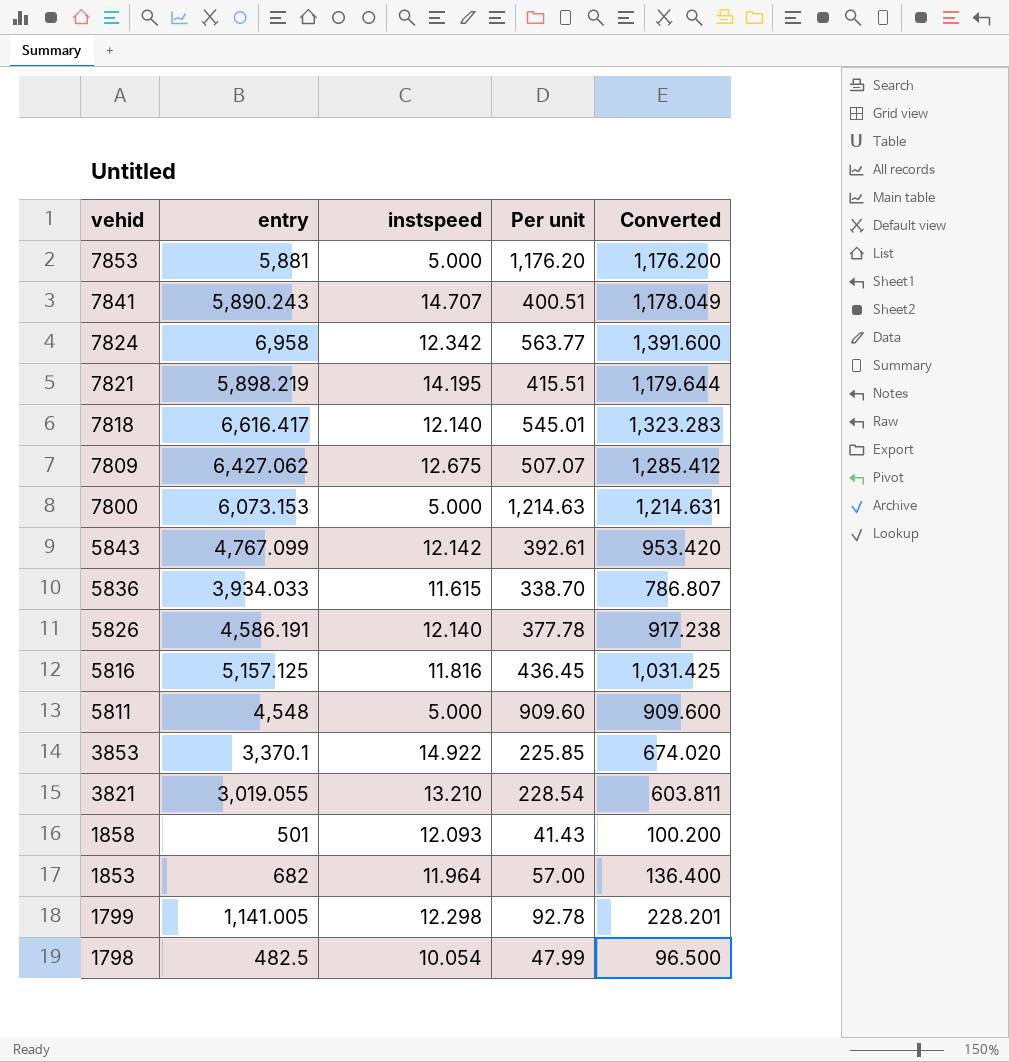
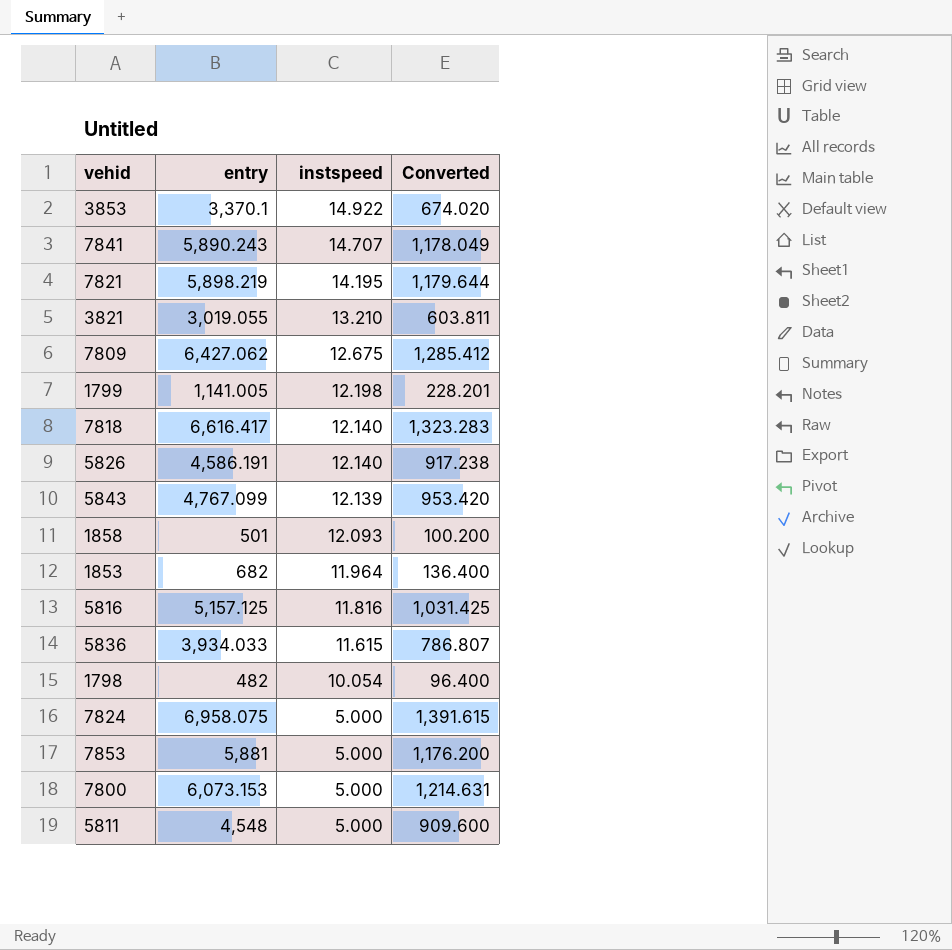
row order: vehid descending -> instspeed descending
column Per unit | formula: [entry] / [instspeed] -> none
1799 | instspeed: 12.298 -> 12.198
5843 | instspeed: 12.142 -> 12.139
1798 | entry: 482.5 -> 482
1798 | Converted: 96.500 -> 96.400
7824 | entry: 6,958 -> 6,958.075
7824 | instspeed: 12.342 -> 5.000
7824 | Converted: 1,391.600 -> 1,391.615

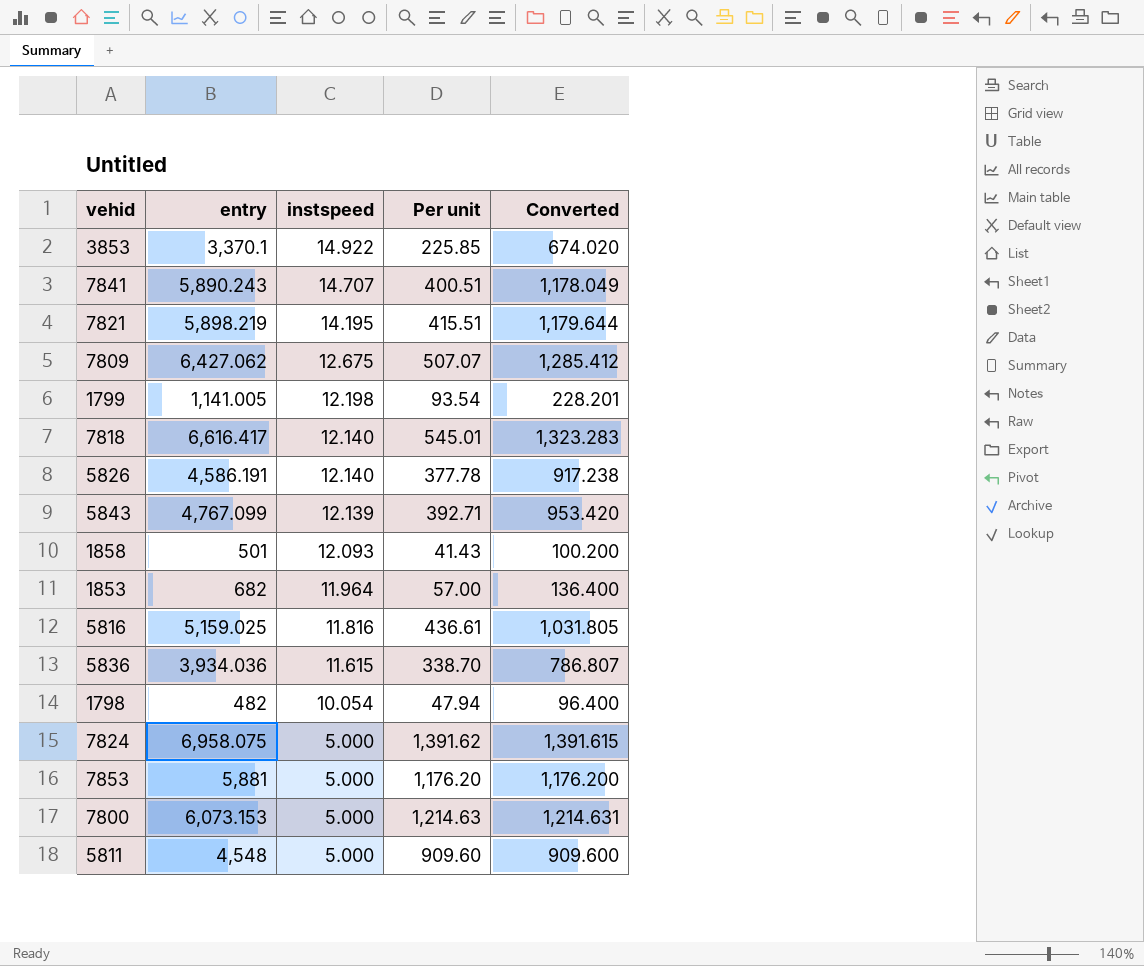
column Per unit | formula: none -> [entry] / [instspeed]
row 3821: 3,019.055 | 13.210 | 603.811 -> none
5816 | entry: 5,157.125 -> 5,159.025
5816 | Converted: 1,031.425 -> 1,031.805
5836 | entry: 3,934.033 -> 3,934.036

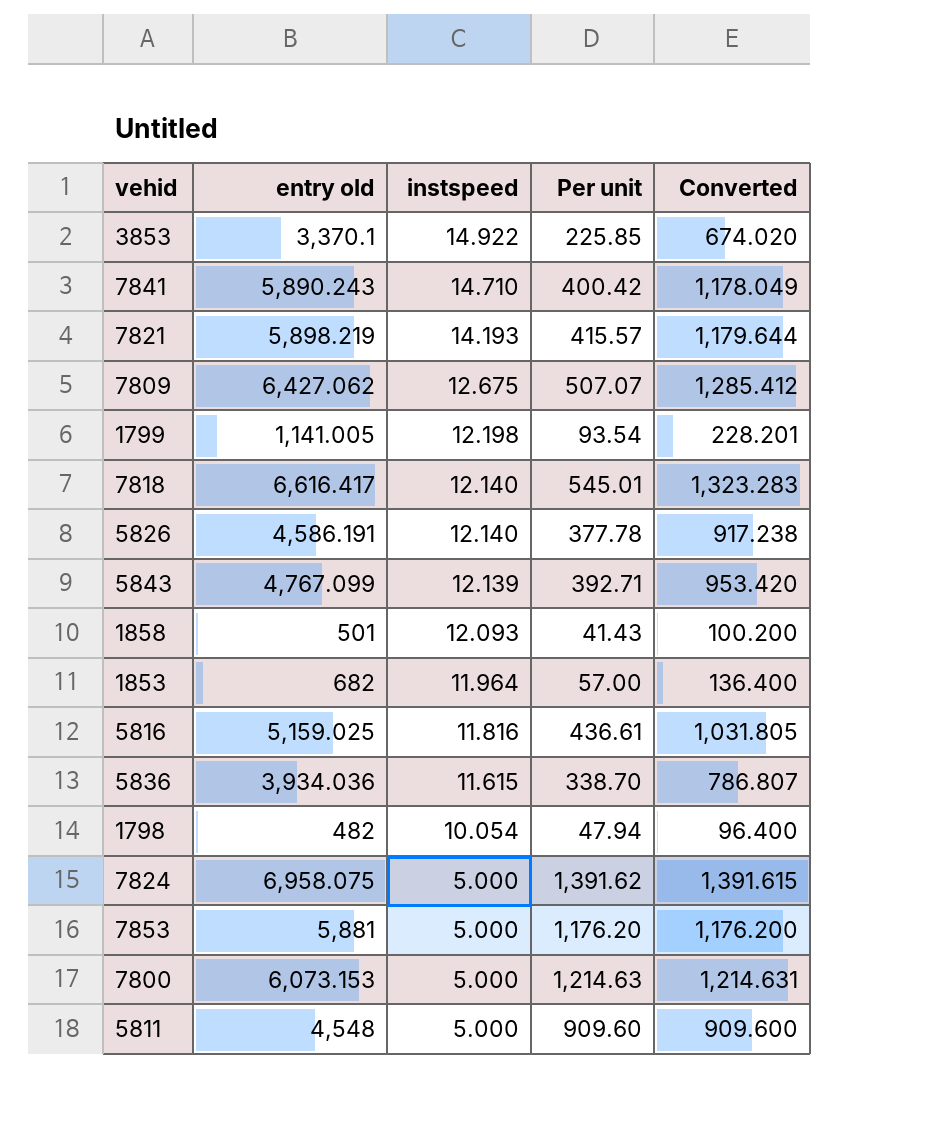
column name: entry -> entry old
7841 | instspeed: 14.707 -> 14.710
7841 | Per unit: 400.51 -> 400.42
7821 | instspeed: 14.195 -> 14.193
7821 | Per unit: 415.51 -> 415.57

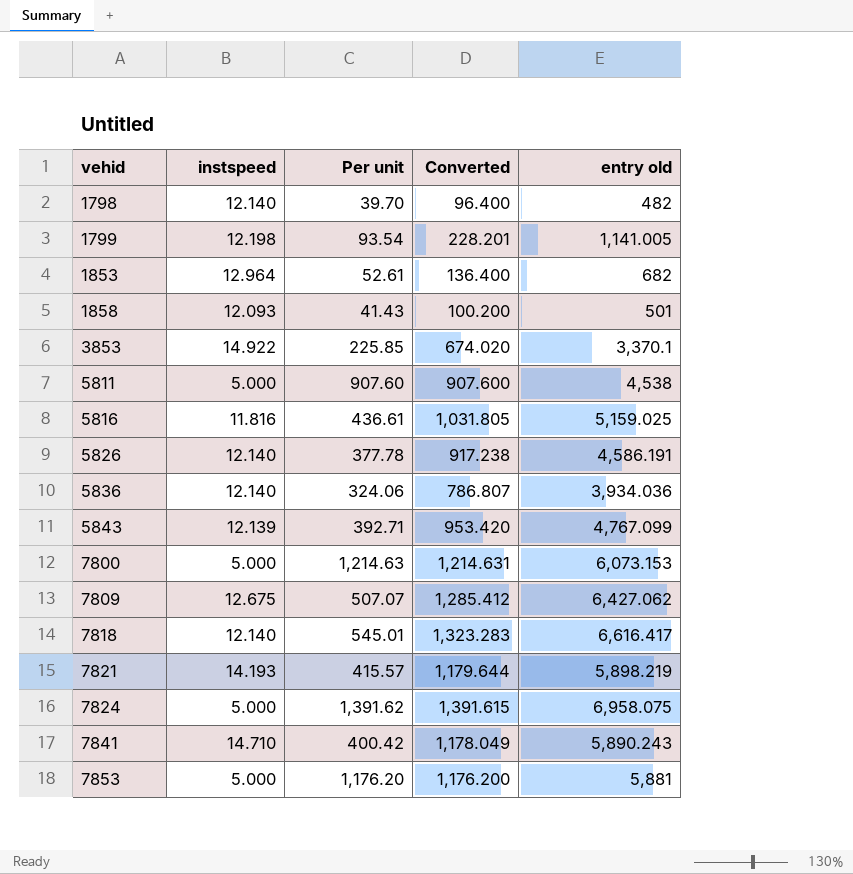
row order: instspeed descending -> vehid ascending
column entry old | position: 2 -> 5
1798 | instspeed: 10.054 -> 12.140
1798 | Per unit: 47.94 -> 39.70
1853 | instspeed: 11.964 -> 12.964
1853 | Per unit: 57.00 -> 52.61
5811 | Per unit: 909.60 -> 907.60
5811 | Converted: 909.600 -> 907.600
5811 | entry old: 4,548 -> 4,538
5836 | instspeed: 11.615 -> 12.140
5836 | Per unit: 338.70 -> 324.06

